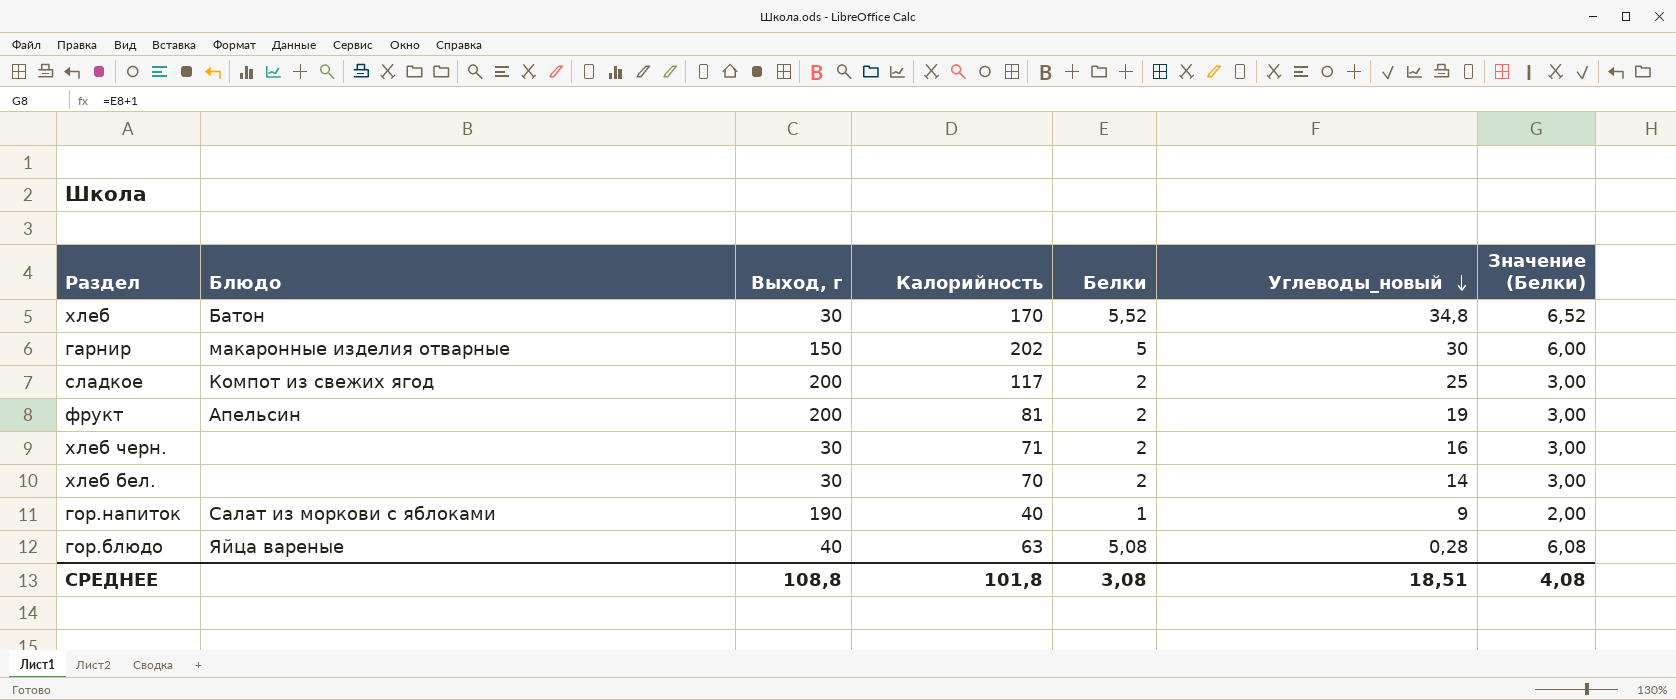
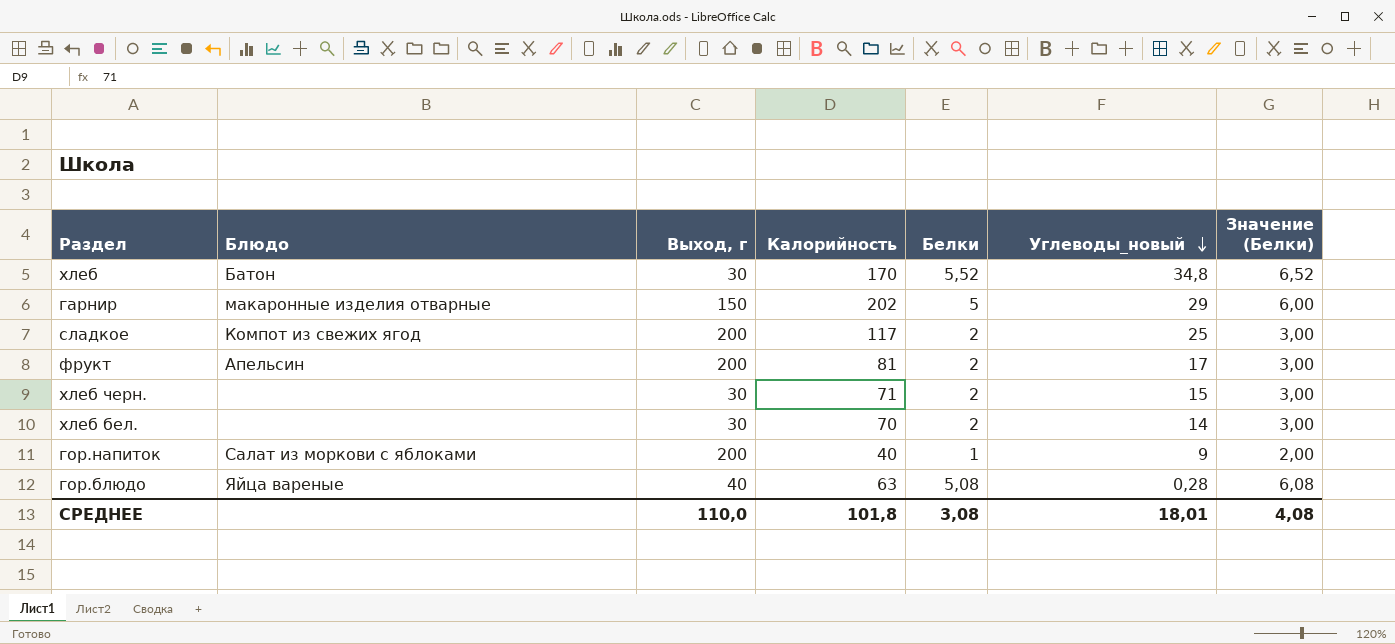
гарнир | Углеводы_новый: 30 -> 29
фрукт | Углеводы_новый: 19 -> 17
хлеб черн. | Углеводы_новый: 16 -> 15
гор.напиток | Выход, г: 190 -> 200
СРЕДНЕЕ | Выход, г: 108,8 -> 110,0
СРЕДНЕЕ | Углеводы_новый: 18,51 -> 18,01

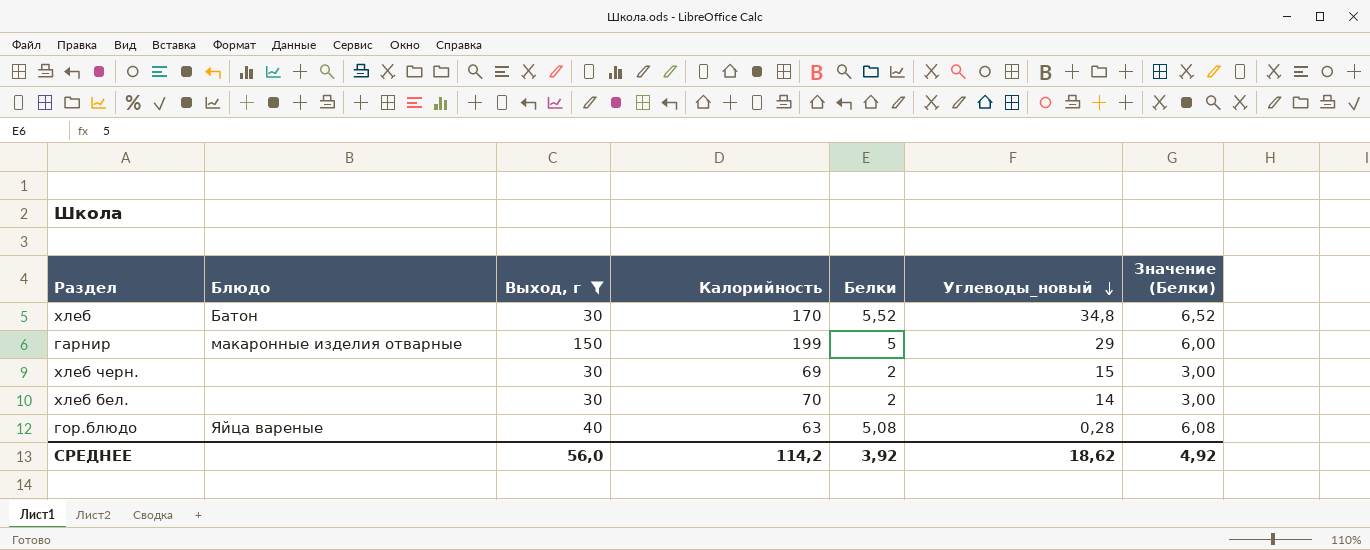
filter: none -> Выход, г != 200
гарнир | Калорийность: 202 -> 199
хлеб черн. | Калорийность: 71 -> 69
СРЕДНЕЕ | Выход, г: 110,0 -> 56,0
СРЕДНЕЕ | Калорийность: 101,8 -> 114,2
СРЕДНЕЕ | Белки: 3,08 -> 3,92
СРЕДНЕЕ | Углеводы_новый: 18,01 -> 18,62
СРЕДНЕЕ | Значение (Белки): 4,08 -> 4,92

